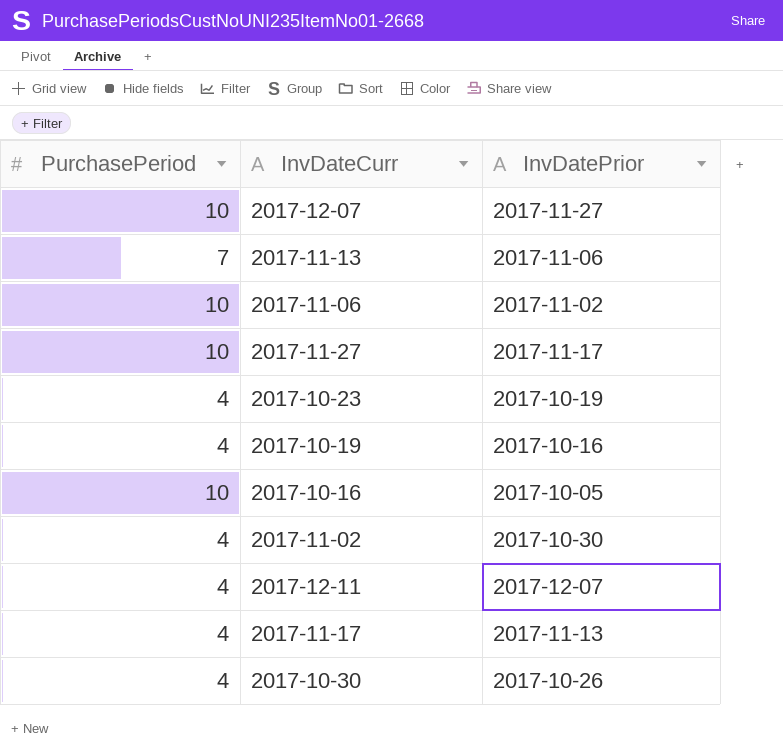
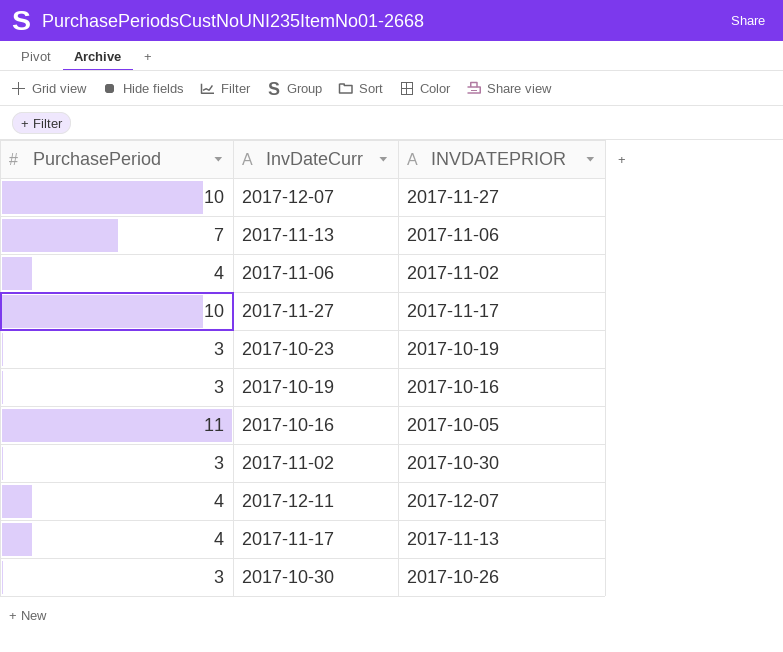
column name: InvDatePrior -> INVDATEPRIOR
2017-11-06 | PurchasePeriod: 10 -> 4
2017-10-23 | PurchasePeriod: 4 -> 3
2017-10-19 | PurchasePeriod: 4 -> 3
2017-10-16 | PurchasePeriod: 10 -> 11
2017-11-02 | PurchasePeriod: 4 -> 3
2017-10-30 | PurchasePeriod: 4 -> 3

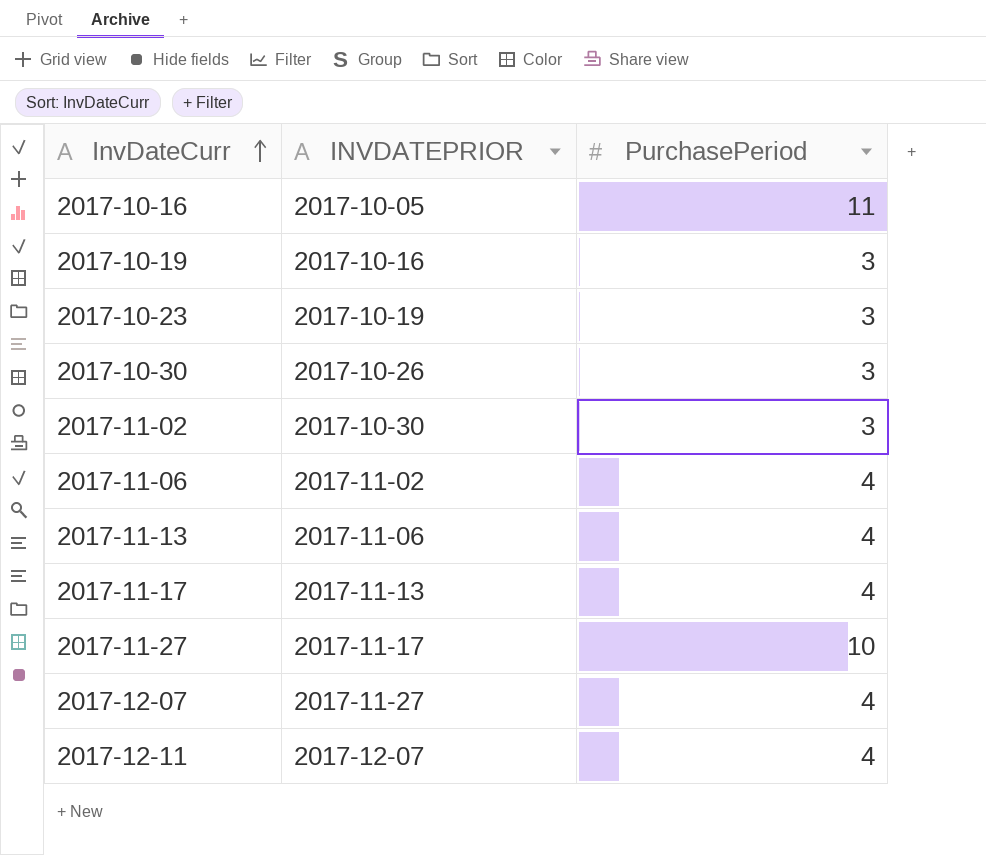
row order: none -> InvDateCurr ascending
column PurchasePeriod | position: 1 -> 3
2017-11-13 | PurchasePeriod: 7 -> 4
2017-12-07 | PurchasePeriod: 10 -> 4

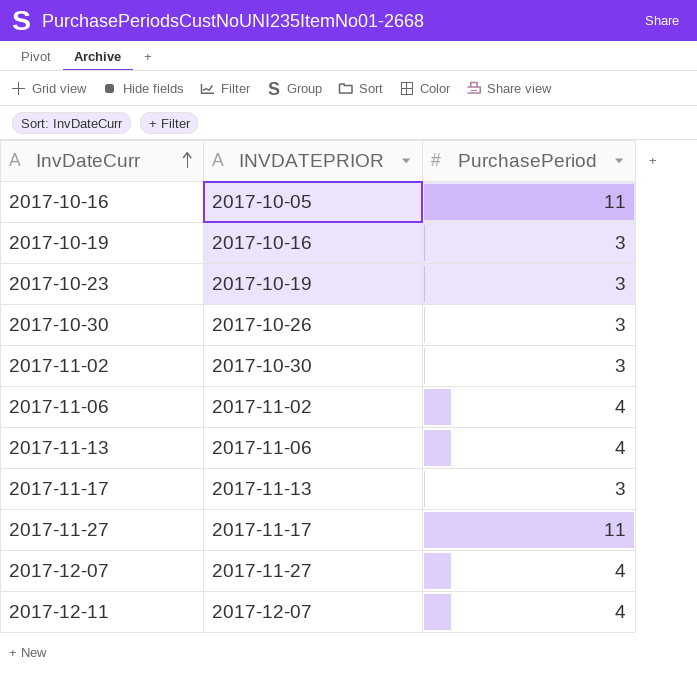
2017-11-17 | PurchasePeriod: 4 -> 3
2017-11-27 | PurchasePeriod: 10 -> 11

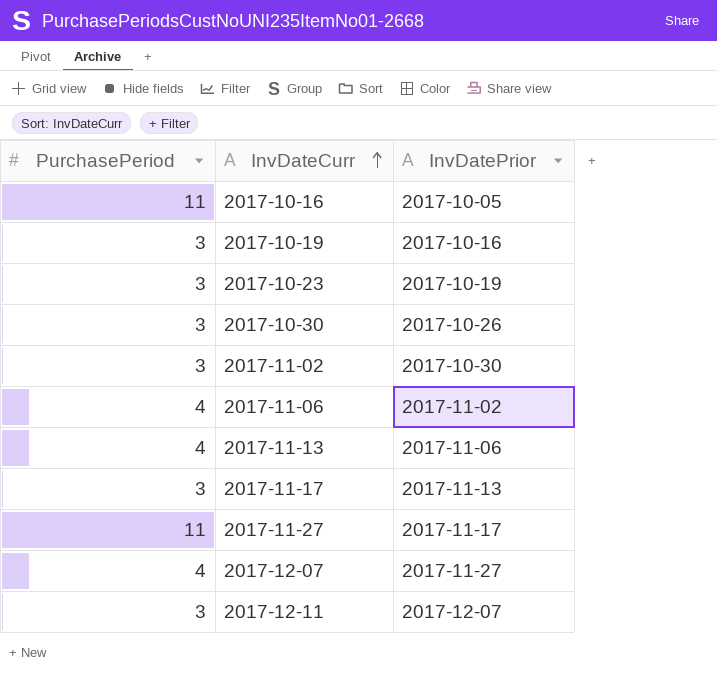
column PurchasePeriod | position: 3 -> 1
column name: INVDATEPRIOR -> InvDatePrior
2017-12-11 | PurchasePeriod: 4 -> 3

